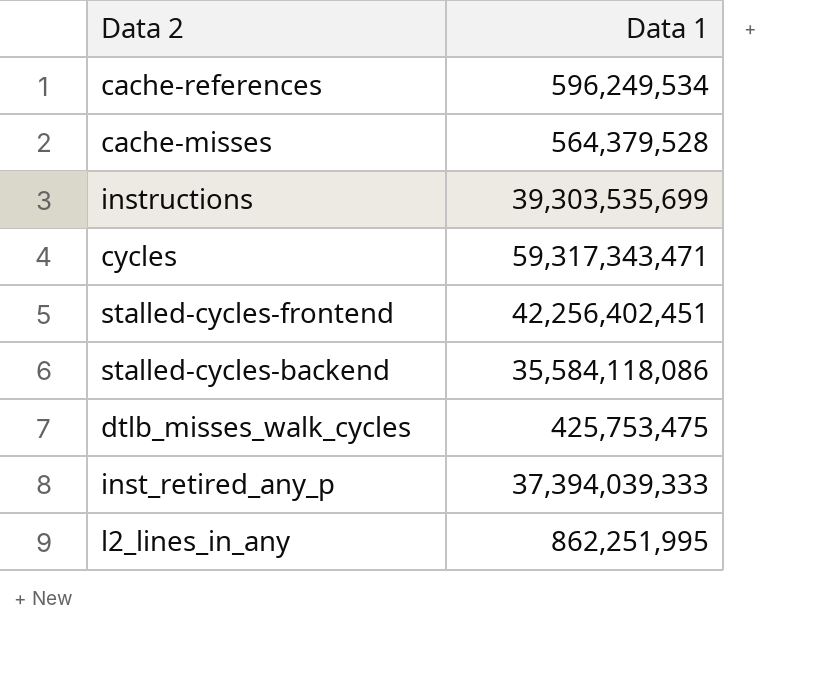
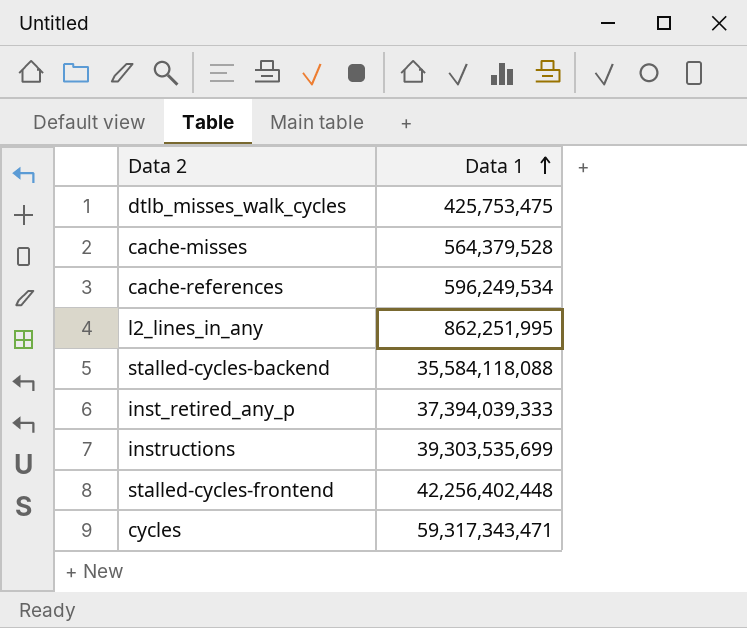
row order: none -> Data 1 ascending
stalled-cycles-backend | Data 1: 35,584,118,086 -> 35,584,118,088
stalled-cycles-frontend | Data 1: 42,256,402,451 -> 42,256,402,448

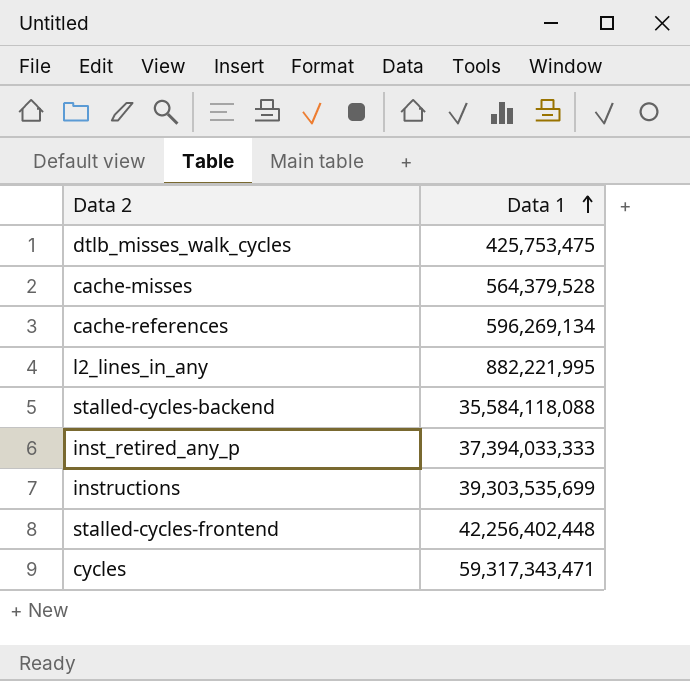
cache-references | Data 1: 596,249,534 -> 596,269,134
l2_lines_in_any | Data 1: 862,251,995 -> 882,221,995
inst_retired_any_p | Data 1: 37,394,039,333 -> 37,394,033,333

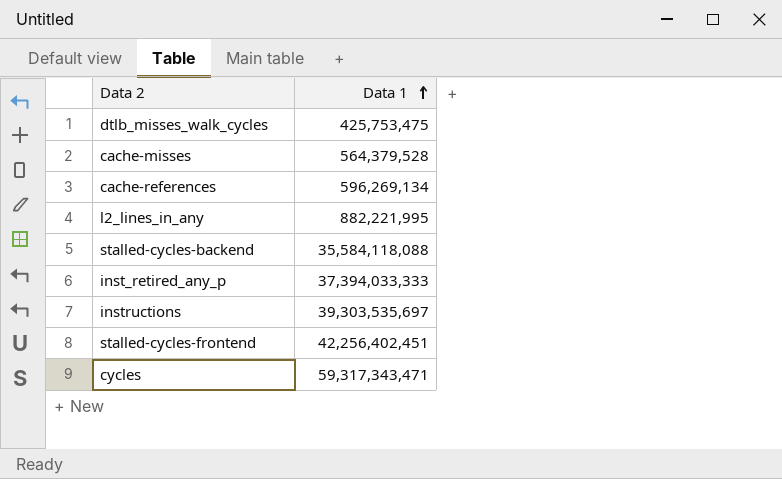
instructions | Data 1: 39,303,535,699 -> 39,303,535,697
stalled-cycles-frontend | Data 1: 42,256,402,448 -> 42,256,402,451

